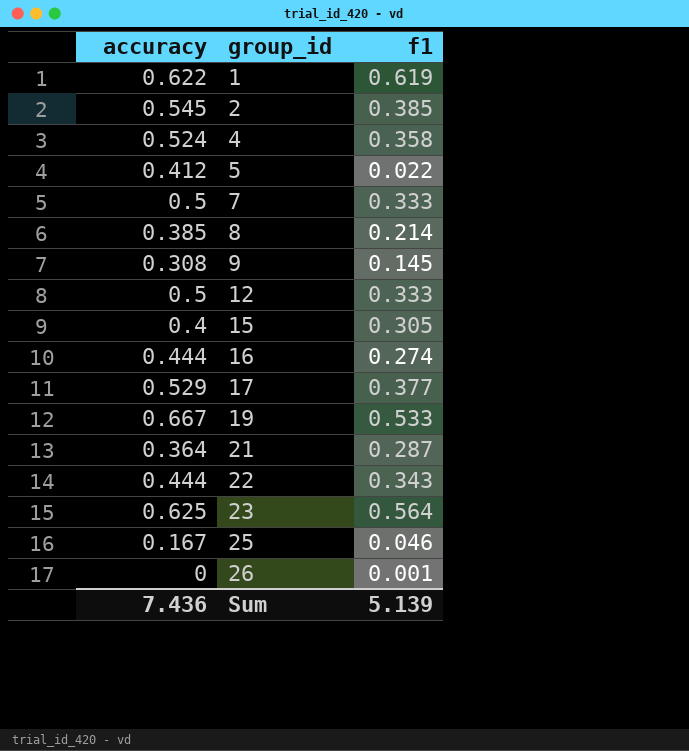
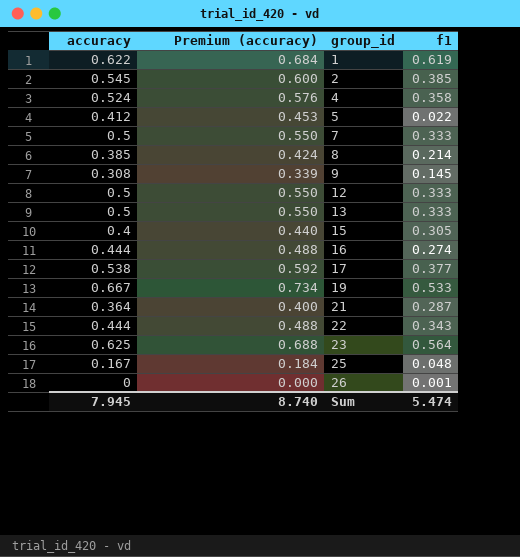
column Premium (accuracy) | formula: none -> [accuracy] * 1.1
row 13: none -> 0.5 | 0.550 | 0.333
17 | accuracy: 0.529 -> 0.538
25 | f1: 0.046 -> 0.048
Sum | accuracy: 7.436 -> 7.945
Sum | f1: 5.139 -> 5.474

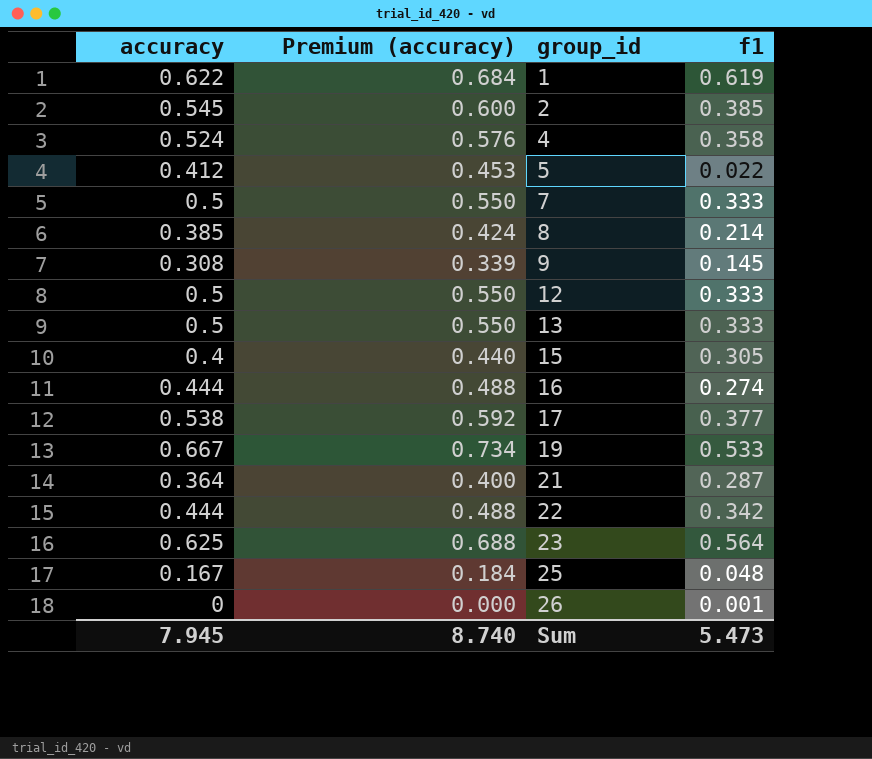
22 | f1: 0.343 -> 0.342
Sum | f1: 5.474 -> 5.473

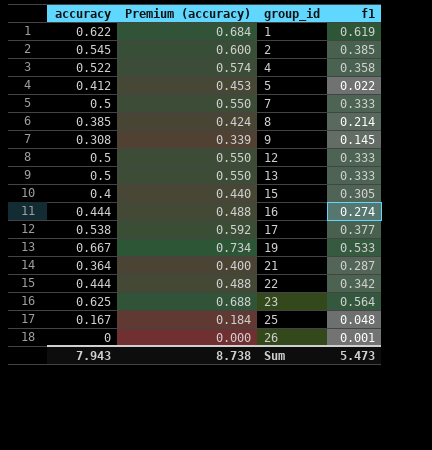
4 | accuracy: 0.524 -> 0.522
4 | Premium (accuracy): 0.576 -> 0.574
Sum | accuracy: 7.945 -> 7.943
Sum | Premium (accuracy): 8.740 -> 8.738

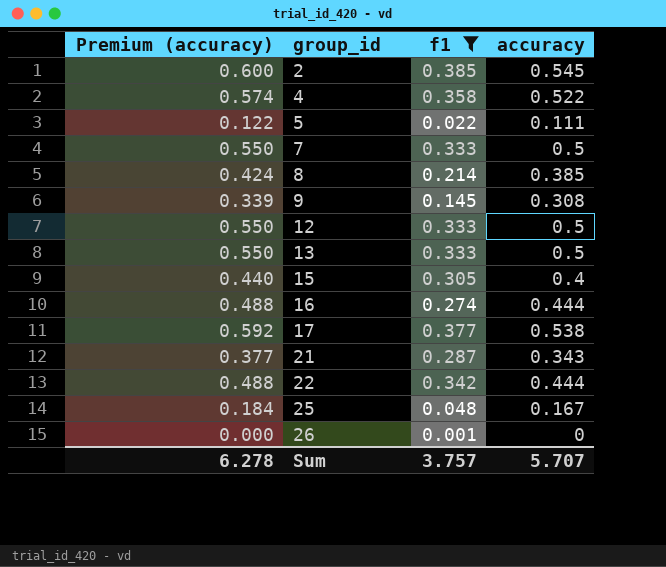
filter: none -> f1 <= 0.385
column accuracy | position: 1 -> 4
5 | Premium (accuracy): 0.453 -> 0.122
5 | accuracy: 0.412 -> 0.111
21 | Premium (accuracy): 0.400 -> 0.377
21 | accuracy: 0.364 -> 0.343
Sum | Premium (accuracy): 8.738 -> 6.278
Sum | f1: 5.473 -> 3.757
Sum | accuracy: 7.943 -> 5.707

